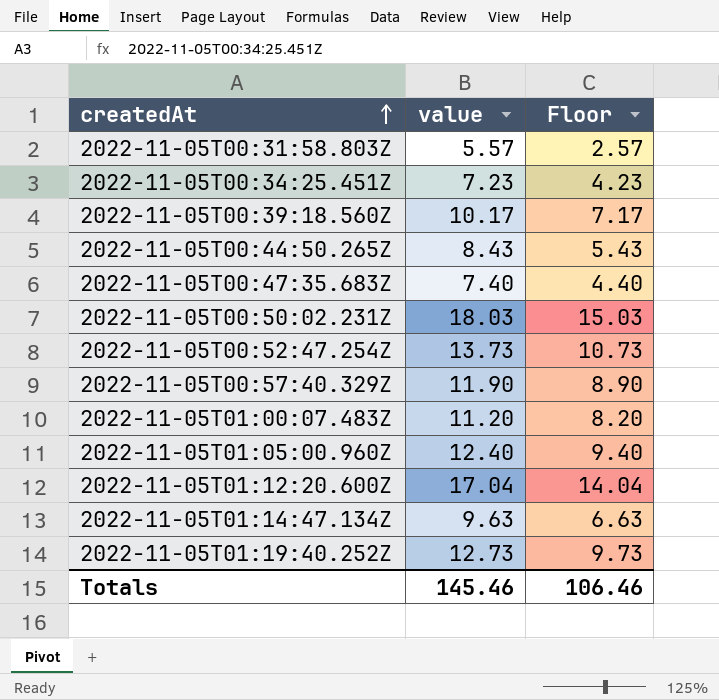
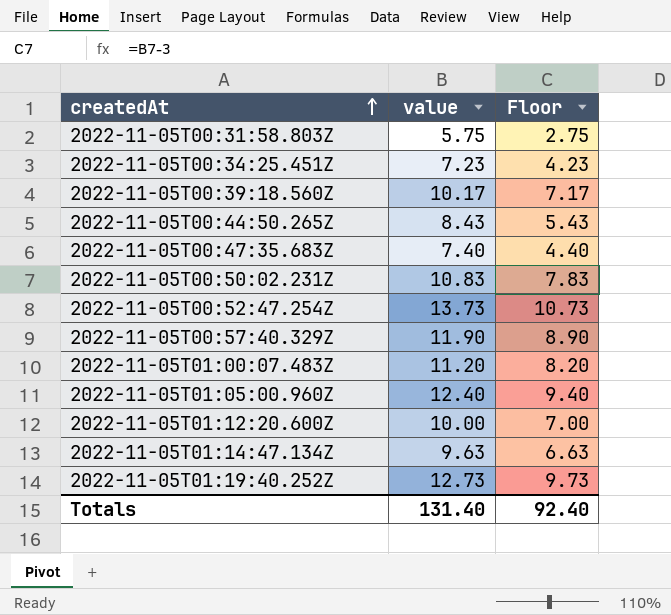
2022-11-05T00:31:58.803Z | value: 5.57 -> 5.75
2022-11-05T00:31:58.803Z | Floor: 2.57 -> 2.75
2022-11-05T00:50:02.231Z | value: 18.03 -> 10.83
2022-11-05T00:50:02.231Z | Floor: 15.03 -> 7.83
2022-11-05T01:12:20.600Z | value: 17.04 -> 10.00
2022-11-05T01:12:20.600Z | Floor: 14.04 -> 7.00
Totals | value: 145.46 -> 131.40
Totals | Floor: 106.46 -> 92.40

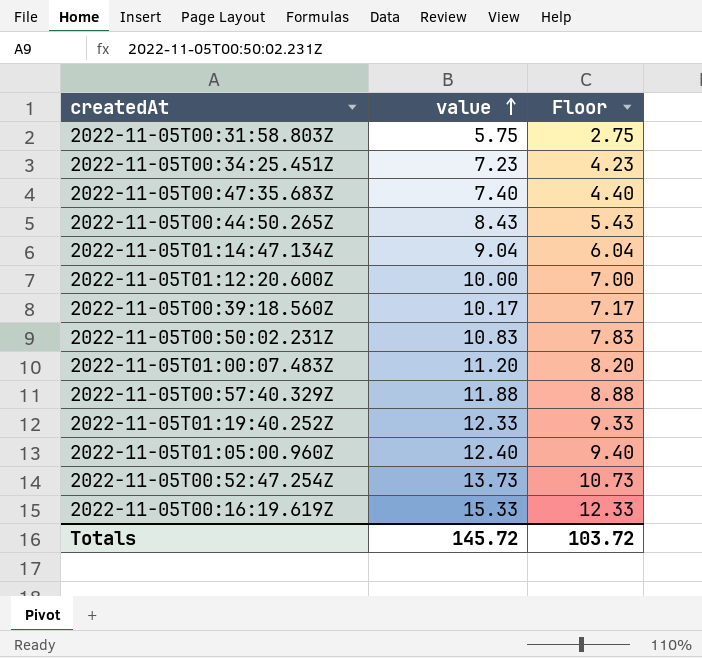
row order: createdAt ascending -> value ascending
2022-11-05T01:14:47.134Z | value: 9.63 -> 9.04
2022-11-05T01:14:47.134Z | Floor: 6.63 -> 6.04
2022-11-05T00:57:40.329Z | value: 11.90 -> 11.88
2022-11-05T00:57:40.329Z | Floor: 8.90 -> 8.88
2022-11-05T01:19:40.252Z | value: 12.73 -> 12.33
2022-11-05T01:19:40.252Z | Floor: 9.73 -> 9.33
row 2022-11-05T00:16:19.619Z: none -> 15.33 | 12.33
Totals | value: 131.40 -> 145.72
Totals | Floor: 92.40 -> 103.72

